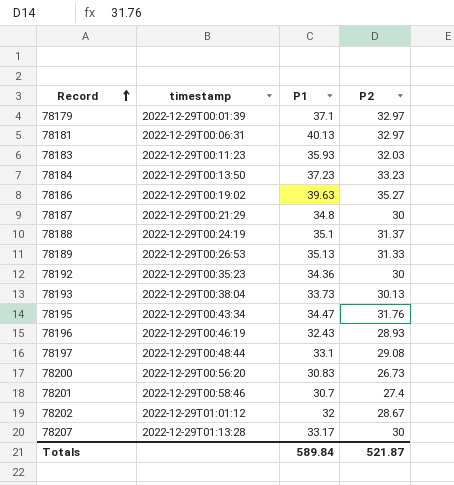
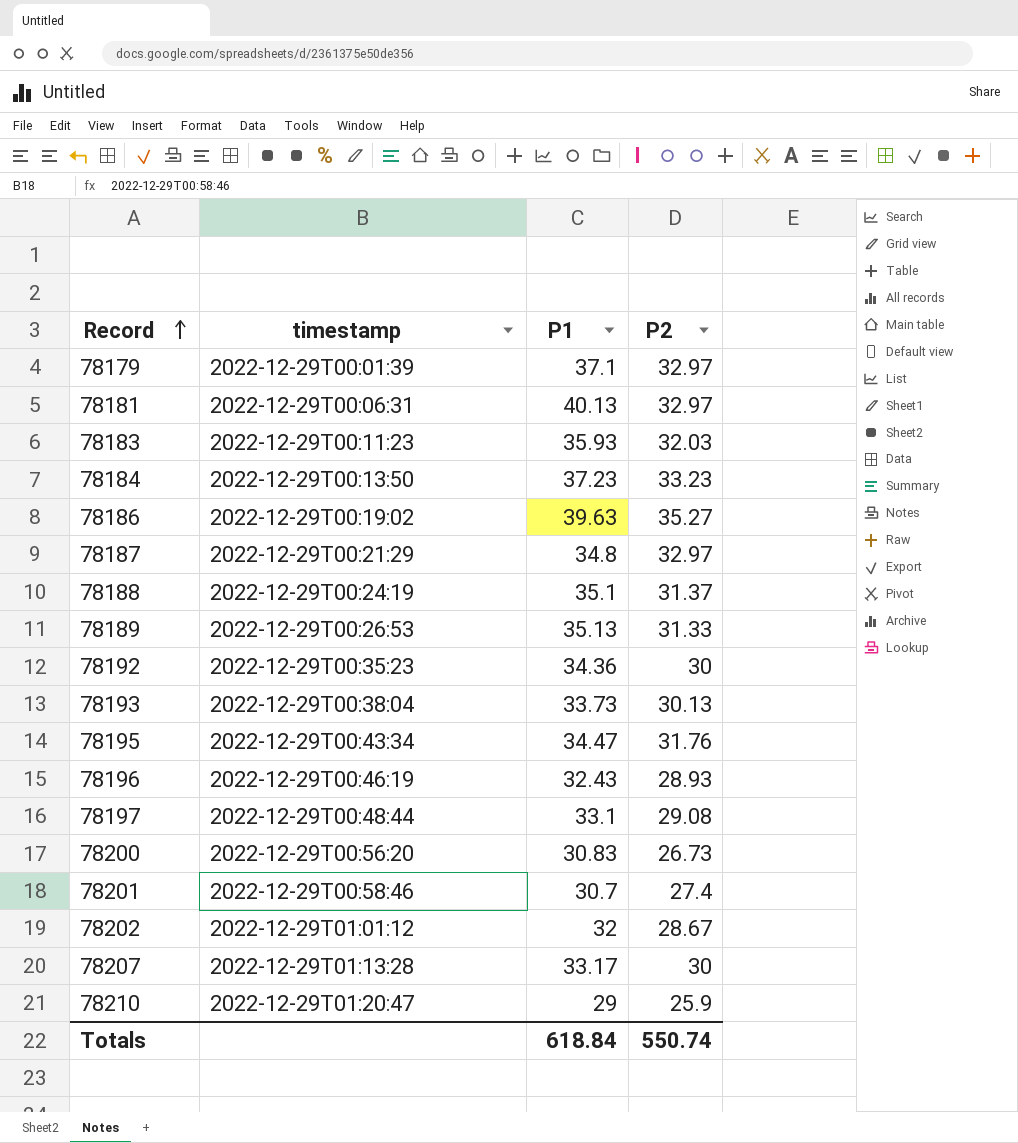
78187 | P2: 30 -> 32.97
row 78210: none -> 2022-12-29T01:20:47 | 29 | 25.9
Totals | P1: 589.84 -> 618.84
Totals | P2: 521.87 -> 550.74

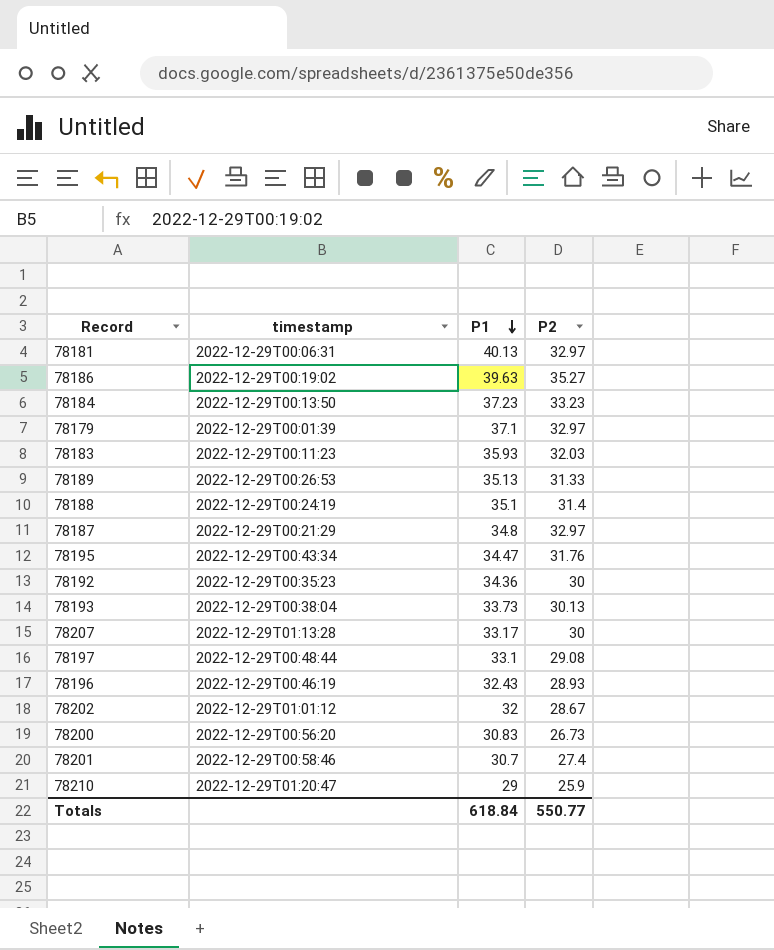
row order: Record ascending -> P1 descending
78188 | P2: 31.37 -> 31.4
Totals | P2: 550.74 -> 550.77

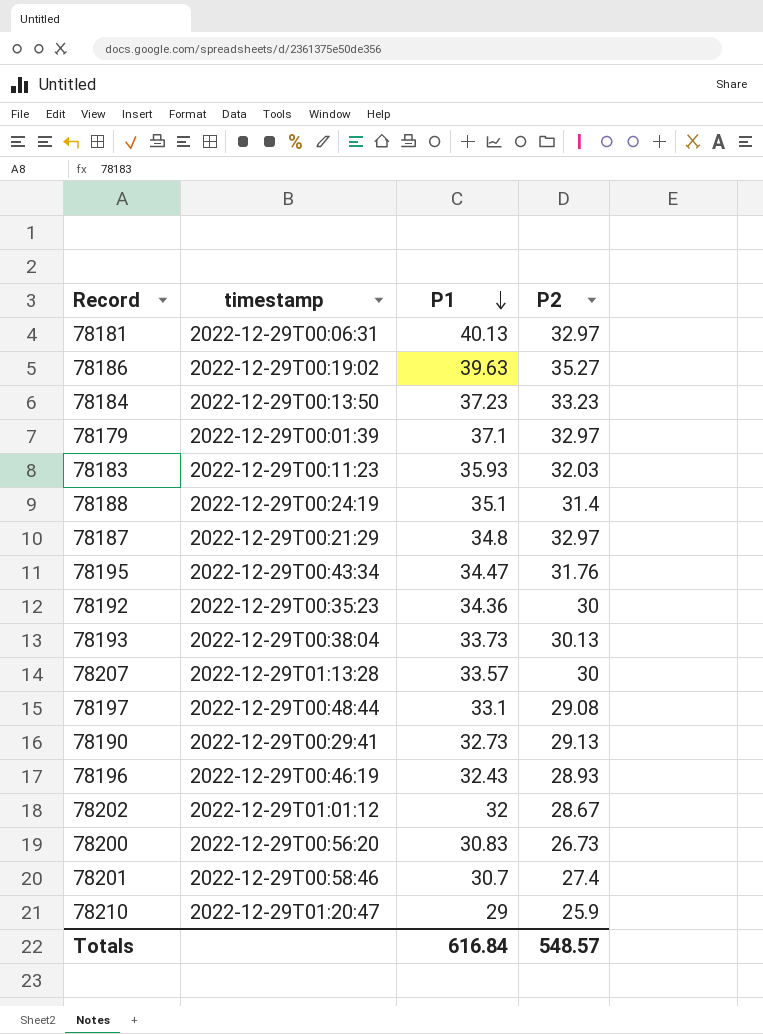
row 78189: 2022-12-29T00:26:53 | 35.13 | 31.33 -> none
78207 | P1: 33.17 -> 33.57
row 78190: none -> 2022-12-29T00:29:41 | 32.73 | 29.13
Totals | P1: 618.84 -> 616.84
Totals | P2: 550.77 -> 548.57

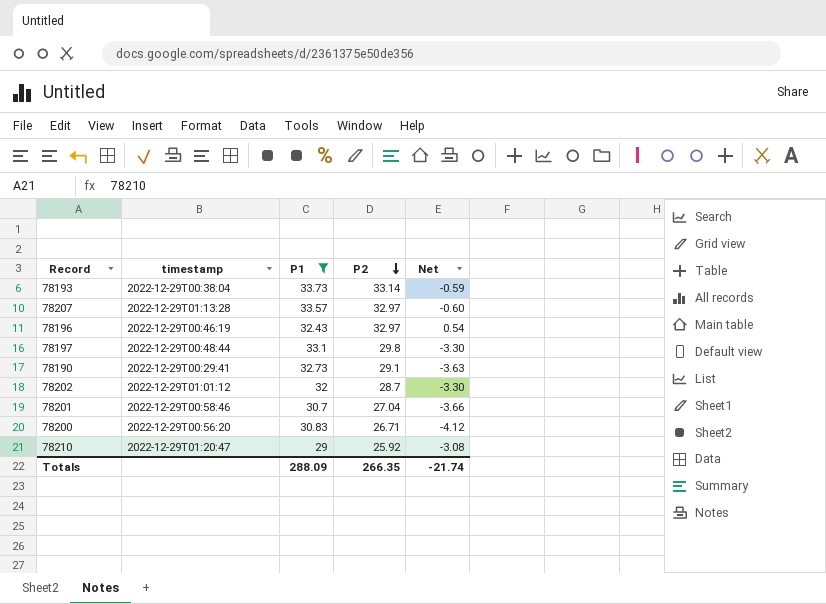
filter: none -> P1 <= 33.73
row order: P1 descending -> P2 descending
column Net | formula: none -> [P2] - [P1]
78193 | P2: 30.13 -> 33.14
78207 | P2: 30 -> 32.97
78196 | P2: 28.93 -> 32.97
78197 | P2: 29.08 -> 29.8
78190 | P2: 29.13 -> 29.1
78202 | P2: 28.67 -> 28.7
78201 | P2: 27.4 -> 27.04
78200 | P2: 26.73 -> 26.71
78210 | P2: 25.9 -> 25.92
Totals | P1: 616.84 -> 288.09
Totals | P2: 548.57 -> 266.35

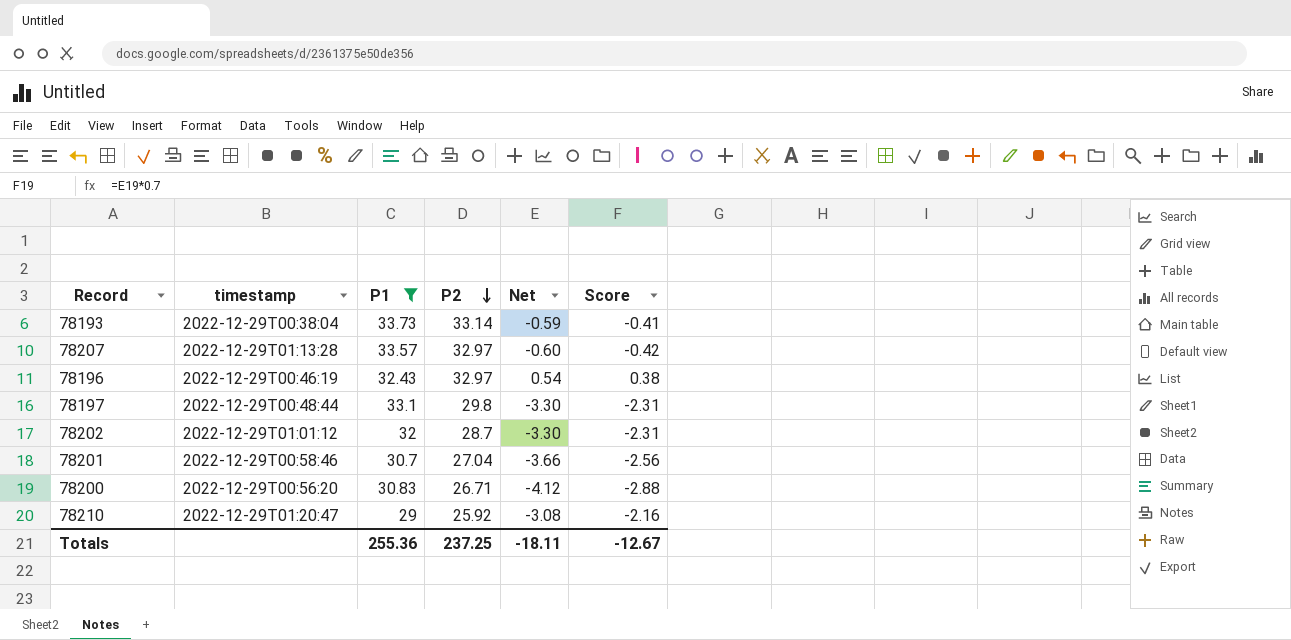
column Score | formula: none -> [Net] * 0.7
row 78190: 2022-12-29T00:29:41 | 32.73 | 29.1 | -3.63 -> none
Totals | P1: 288.09 -> 255.36
Totals | P2: 266.35 -> 237.25
Totals | Net: -21.74 -> -18.11

